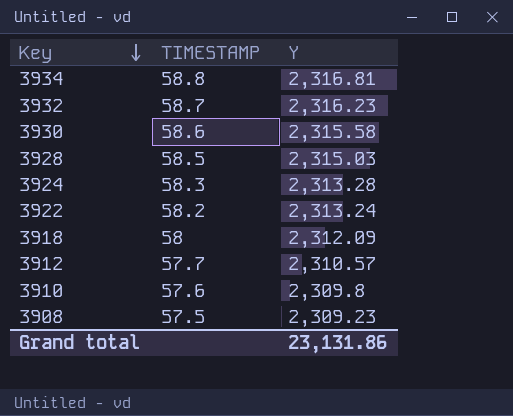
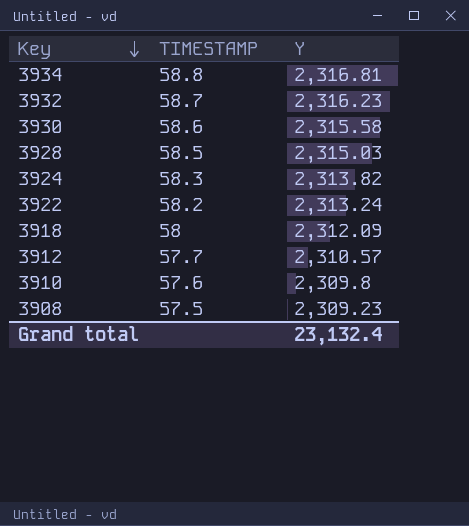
3924 | Y: 2,313.28 -> 2,313.82
Grand total | Y: 23,131.86 -> 23,132.4

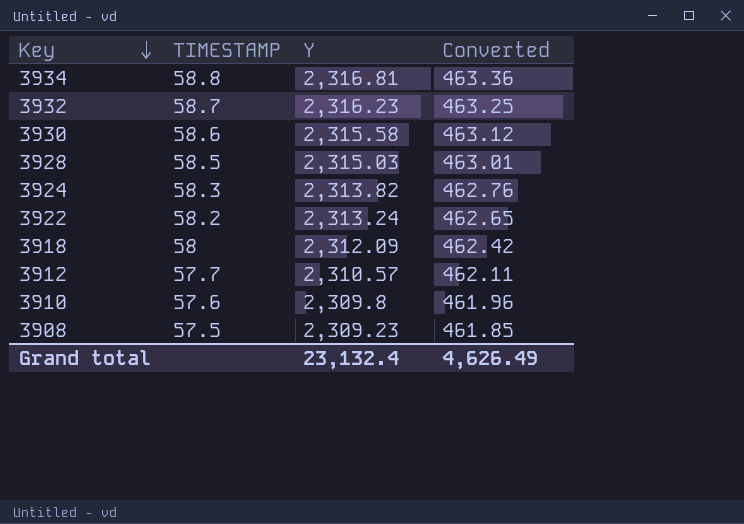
column Converted | formula: none -> [Y] * 0.2

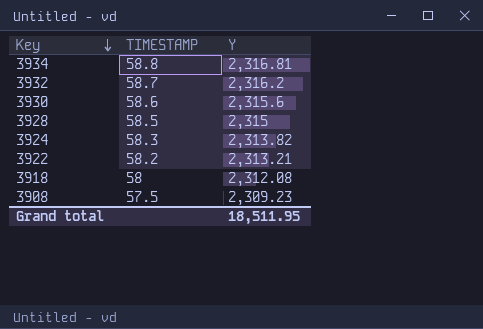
column Converted | formula: [Y] * 0.2 -> none
row 3912: 57.7 | 2,310.57 | 462.11 -> none
row 3910: 57.6 | 2,309.8 | 461.96 -> none
3932 | Y: 2,316.23 -> 2,316.2
3930 | Y: 2,315.58 -> 2,315.6
3928 | Y: 2,315.03 -> 2,315
3922 | Y: 2,313.24 -> 2,313.21
3918 | Y: 2,312.09 -> 2,312.08
Grand total | Y: 23,132.4 -> 18,511.95

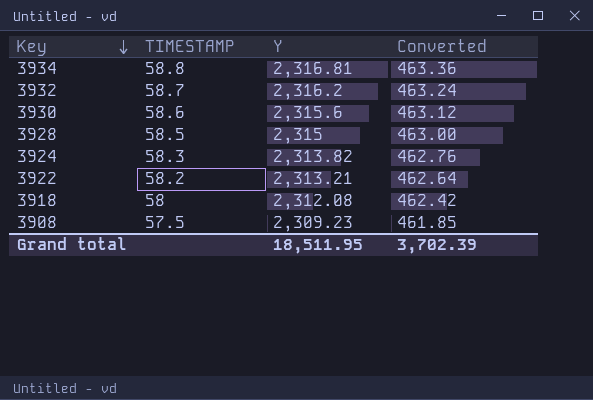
column Converted | formula: none -> [Y] * 0.2

